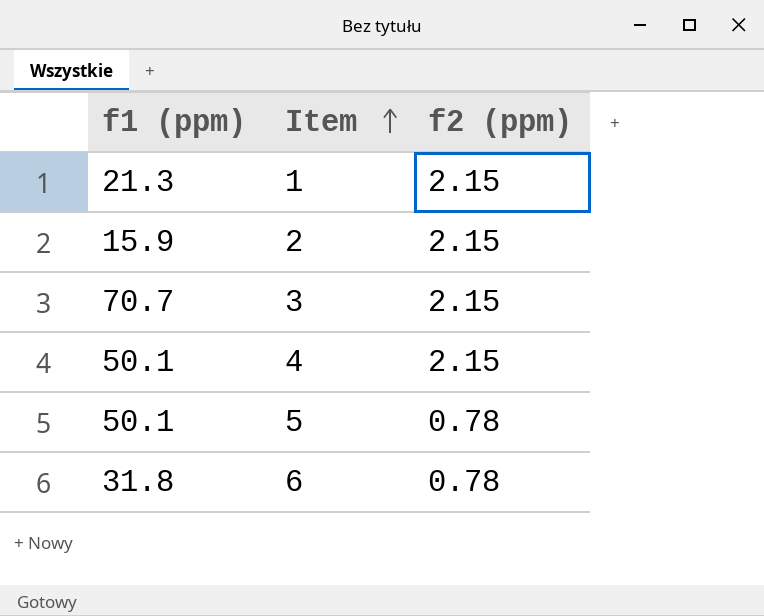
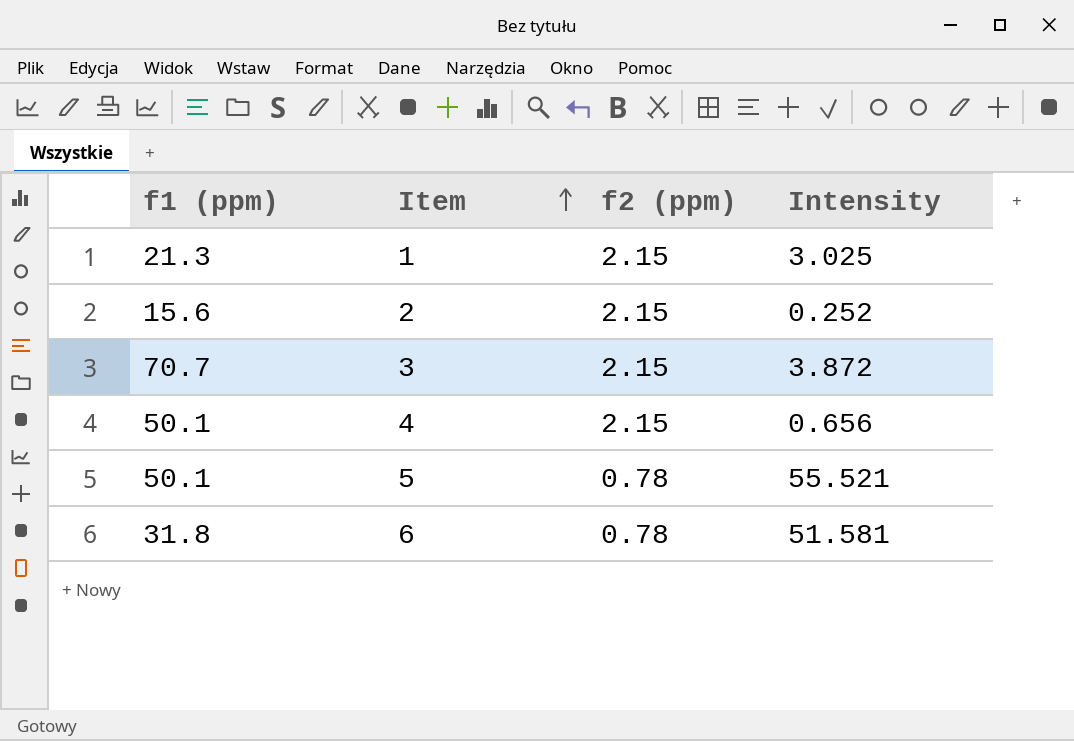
column Intensity | position: none -> 4
2 | f1 (ppm): 15.9 -> 15.6

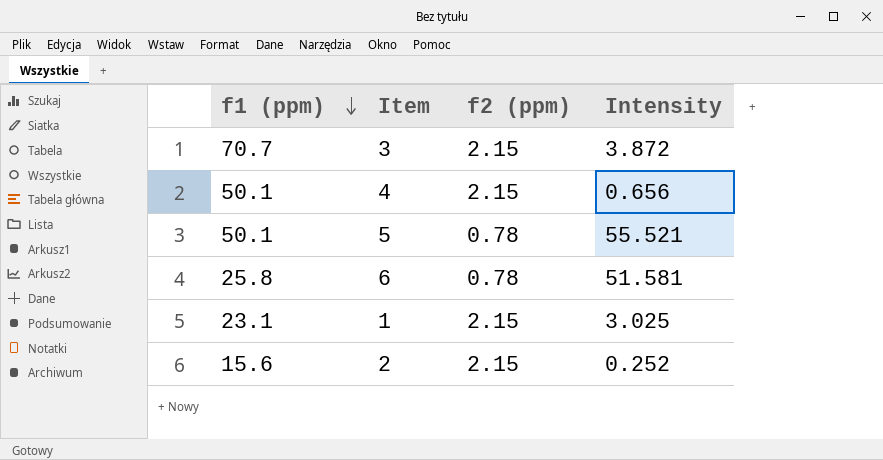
row order: Item ascending -> f1 (ppm) descending
6 | f1 (ppm): 31.8 -> 25.8
1 | f1 (ppm): 21.3 -> 23.1

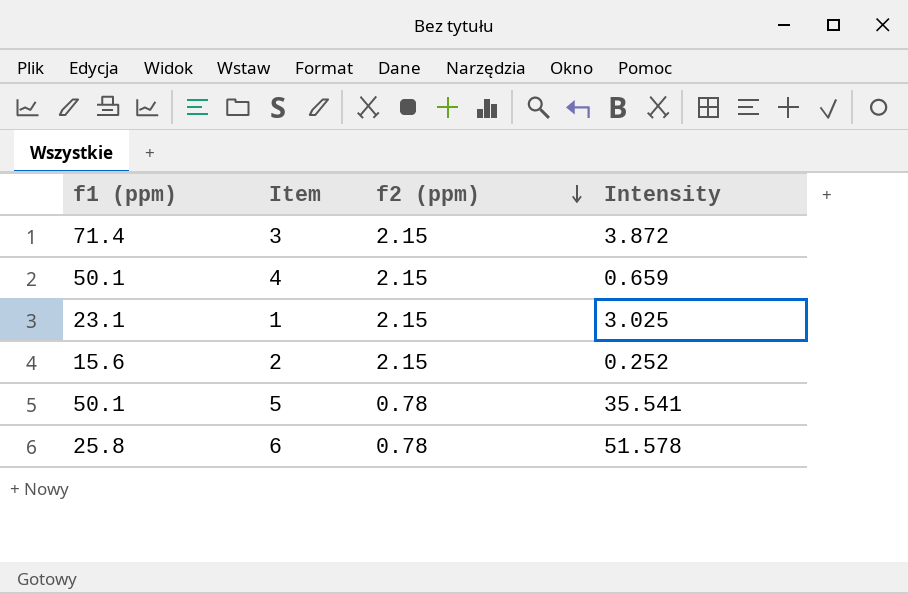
row order: f1 (ppm) descending -> f2 (ppm) descending
3 | f1 (ppm): 70.7 -> 71.4
4 | Intensity: 0.656 -> 0.659
5 | Intensity: 55.521 -> 35.541
6 | Intensity: 51.581 -> 51.578

